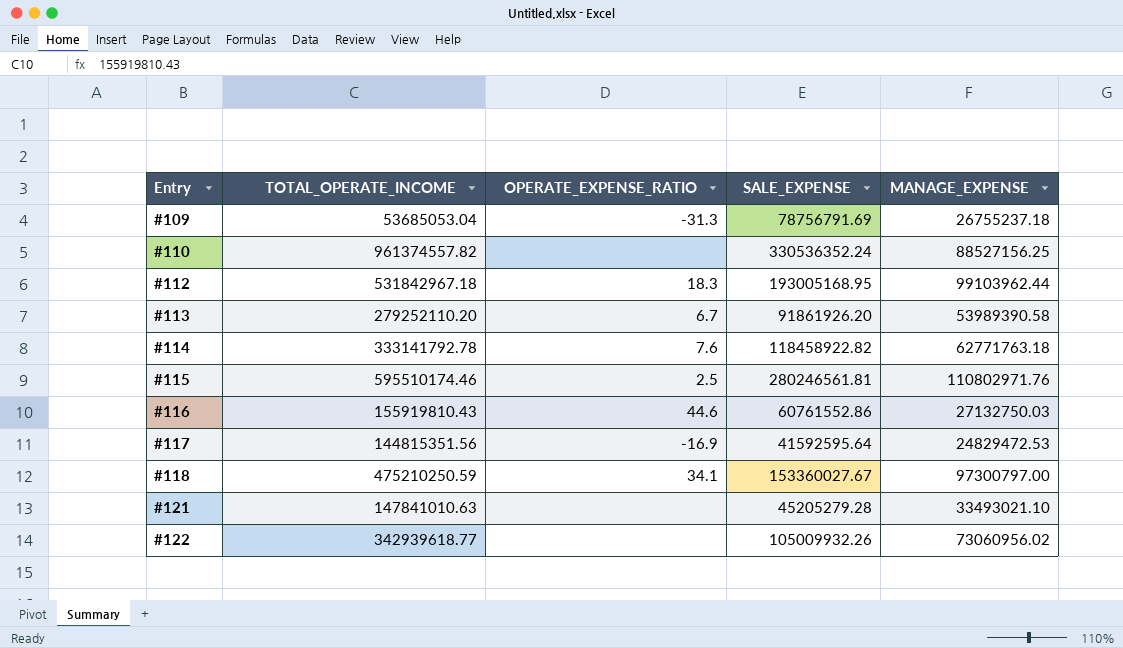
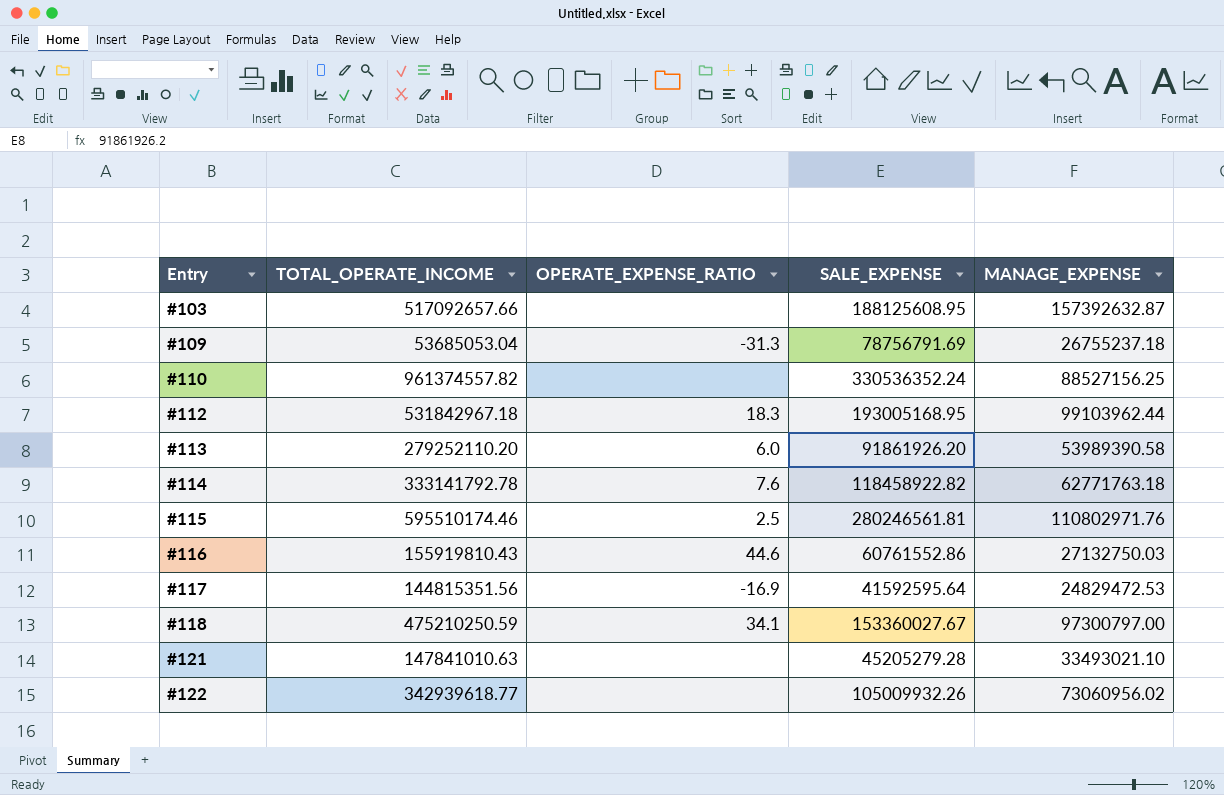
row #103: none -> 517092657.66 | none | 188125608.95 | 157392632.87
#113 | OPERATE_EXPENSE_RATIO: 6.7 -> 6.0

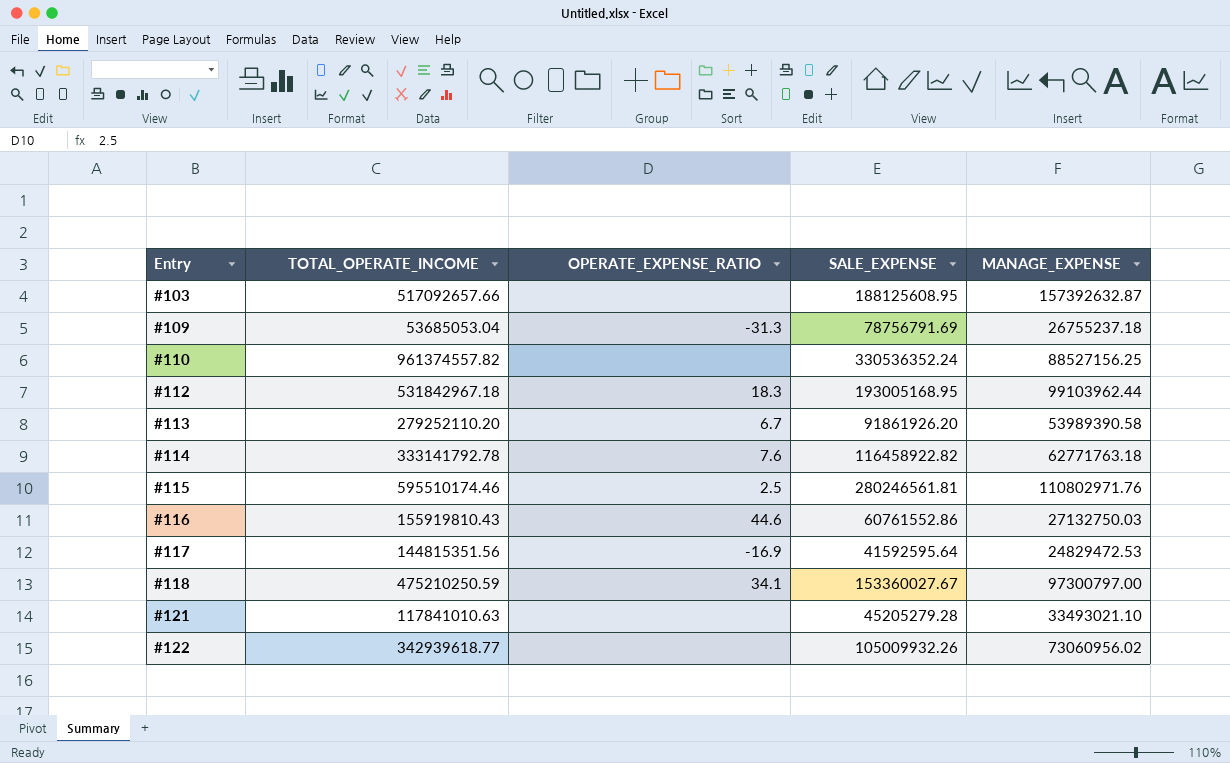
#113 | OPERATE_EXPENSE_RATIO: 6.0 -> 6.7
#114 | SALE_EXPENSE: 118458922.82 -> 116458922.82
#121 | TOTAL_OPERATE_INCOME: 147841010.63 -> 117841010.63

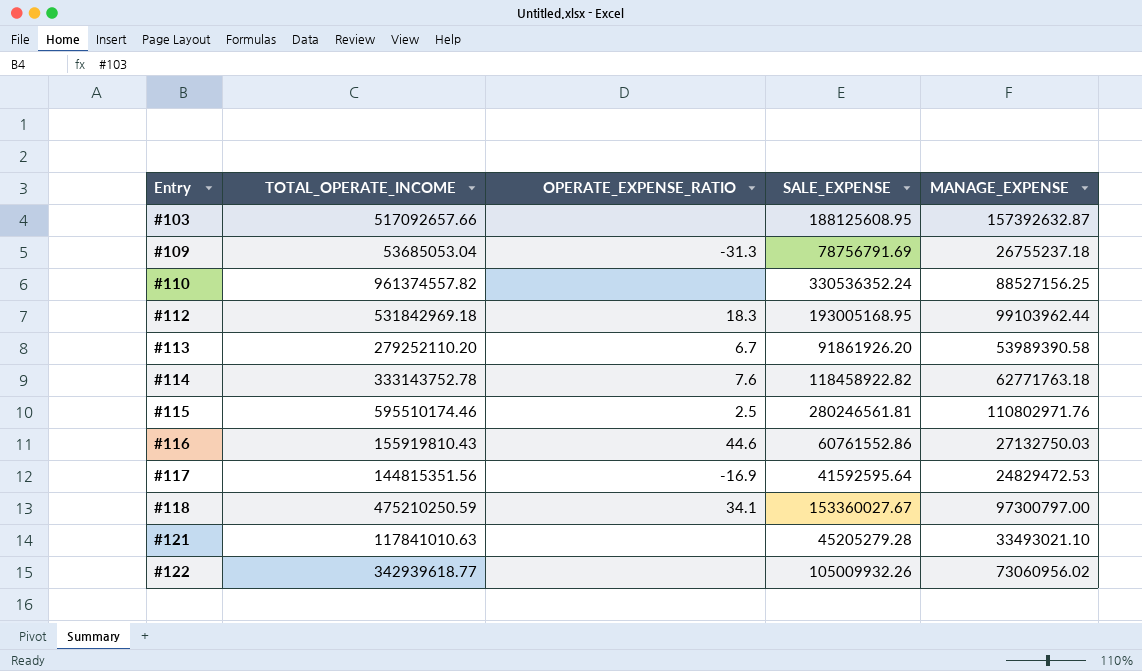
#112 | TOTAL_OPERATE_INCOME: 531842967.18 -> 531842969.18
#114 | TOTAL_OPERATE_INCOME: 333141792.78 -> 333143752.78
#114 | SALE_EXPENSE: 116458922.82 -> 118458922.82

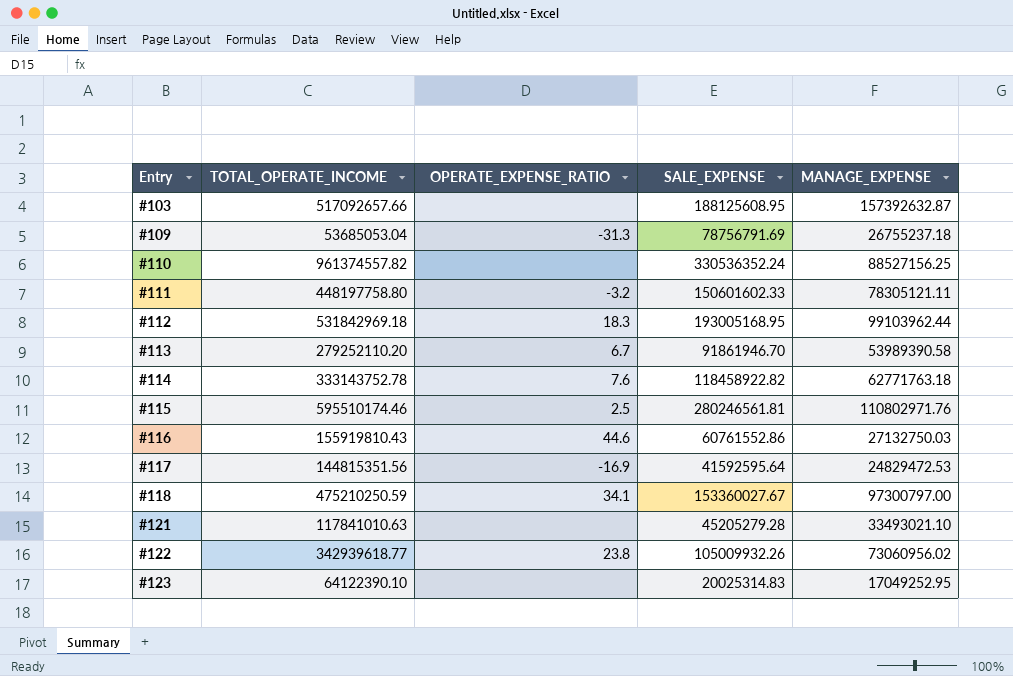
row #111: none -> 448197758.80 | -3.2 | 150601602.33 | 78305121.11
#113 | SALE_EXPENSE: 91861926.20 -> 91861946.70
#122 | OPERATE_EXPENSE_RATIO: none -> 23.8
row #123: none -> 64122390.10 | none | 20025314.83 | 17049252.95

